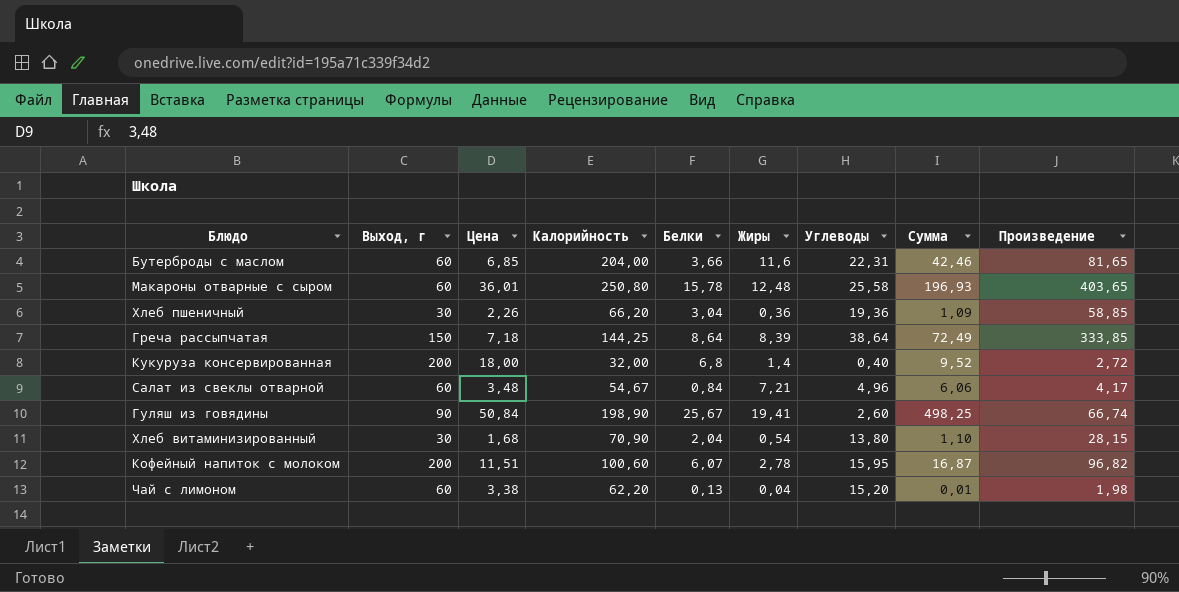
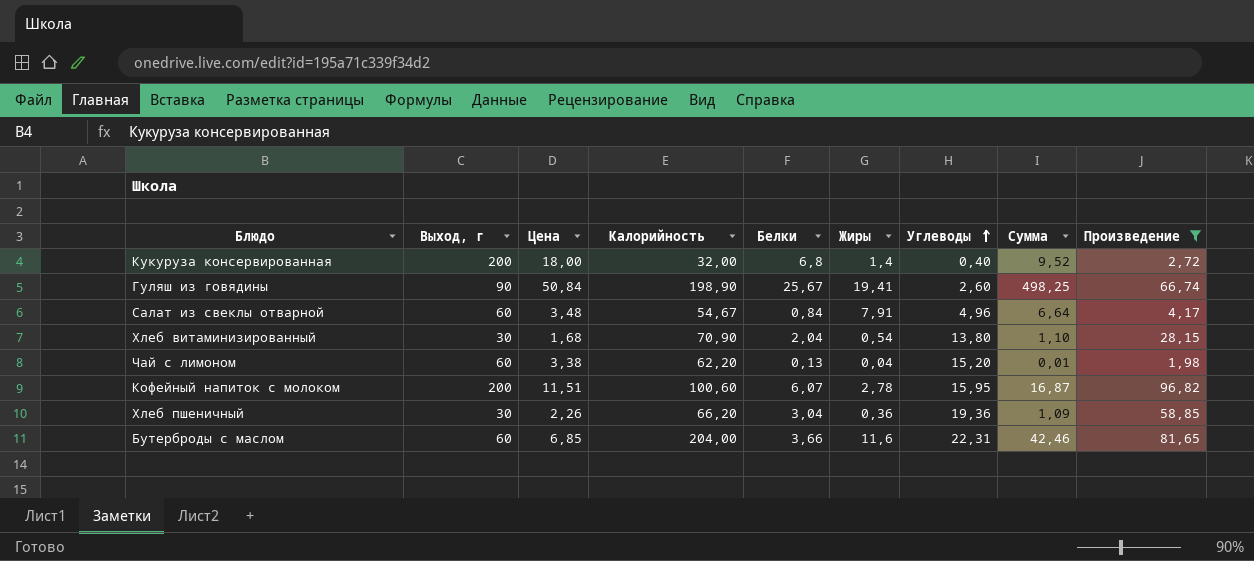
filter: none -> Произведение <= 96,82
row order: none -> Углеводы ascending
Салат из свеклы отварной | Жиры: 7,21 -> 7,91
Салат из свеклы отварной | Сумма: 6,06 -> 6,64

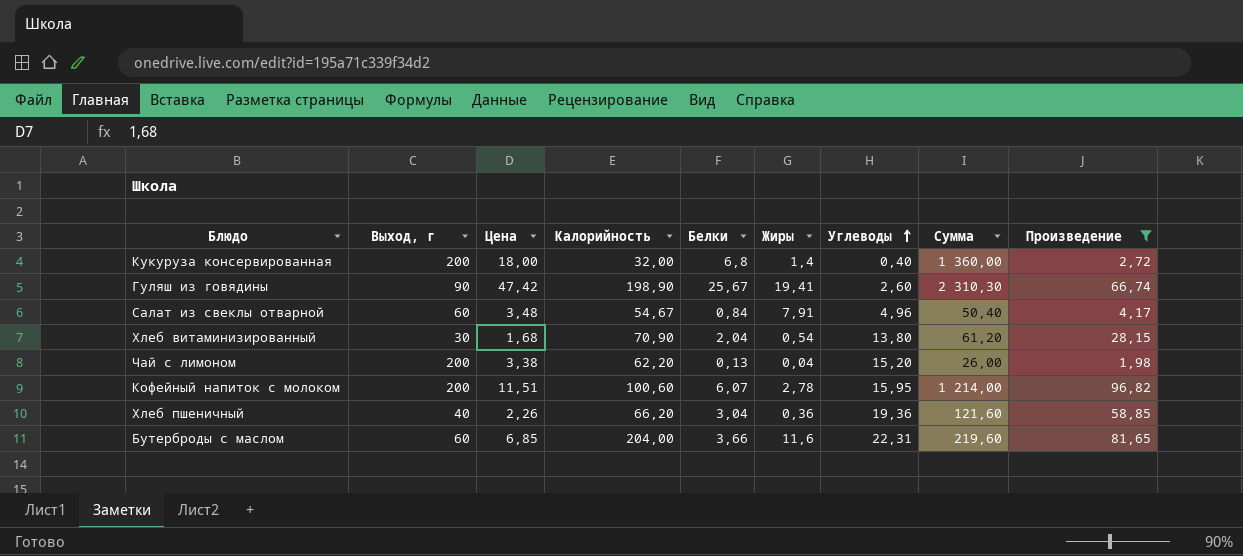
column Сумма | formula: [Белки] * [Жиры] -> [Выход, г] * [Белки]
Гуляш из говядины | Цена: 50,84 -> 47,42
Чай с лимоном | Выход, г: 60 -> 200
Хлеб пшеничный | Выход, г: 30 -> 40

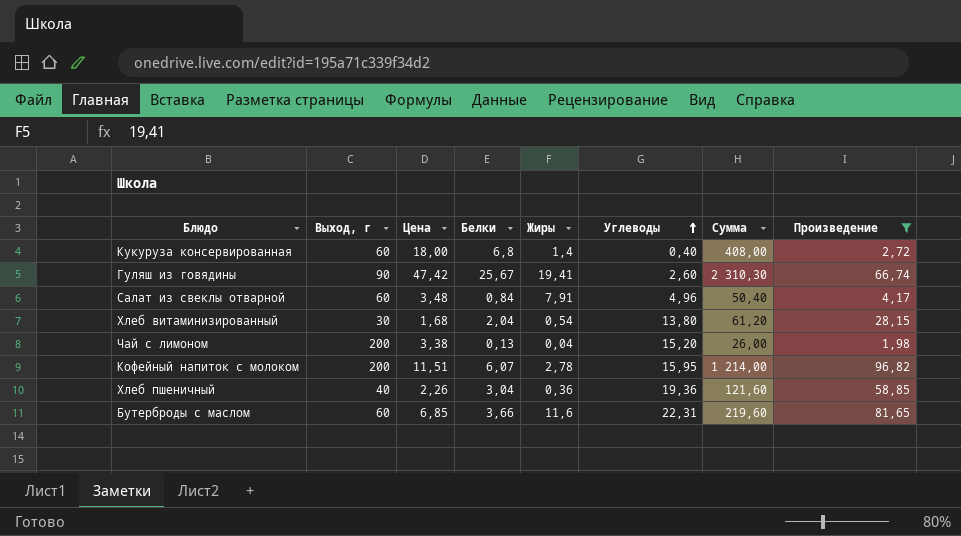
column Калорийность | position: 4 -> none
Кукуруза консервированная | Выход, г: 200 -> 60
Кукуруза консервированная | Сумма: 1 360,00 -> 408,00

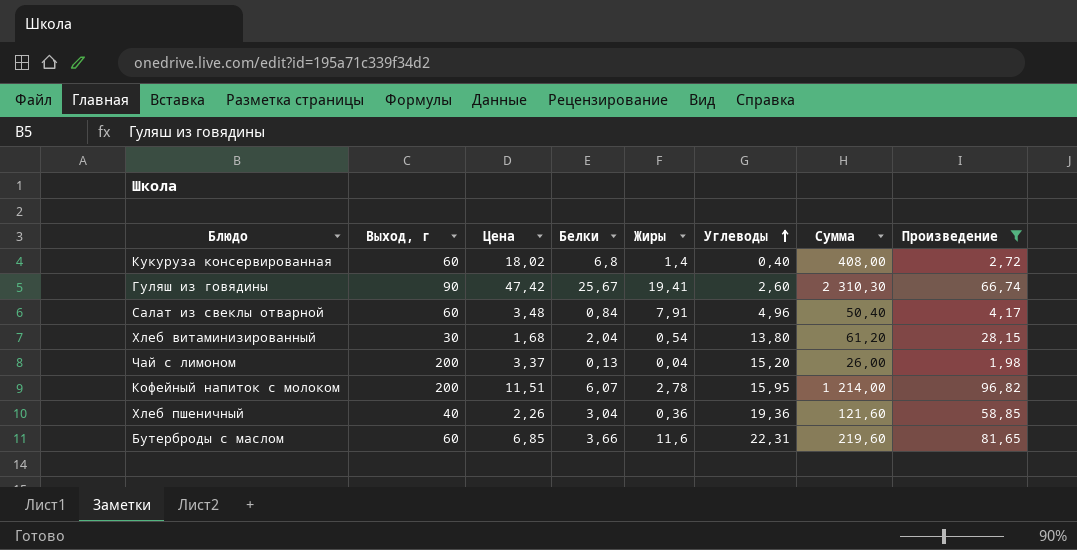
Кукуруза консервированная | Цена: 18,00 -> 18,02
Чай с лимоном | Цена: 3,38 -> 3,37

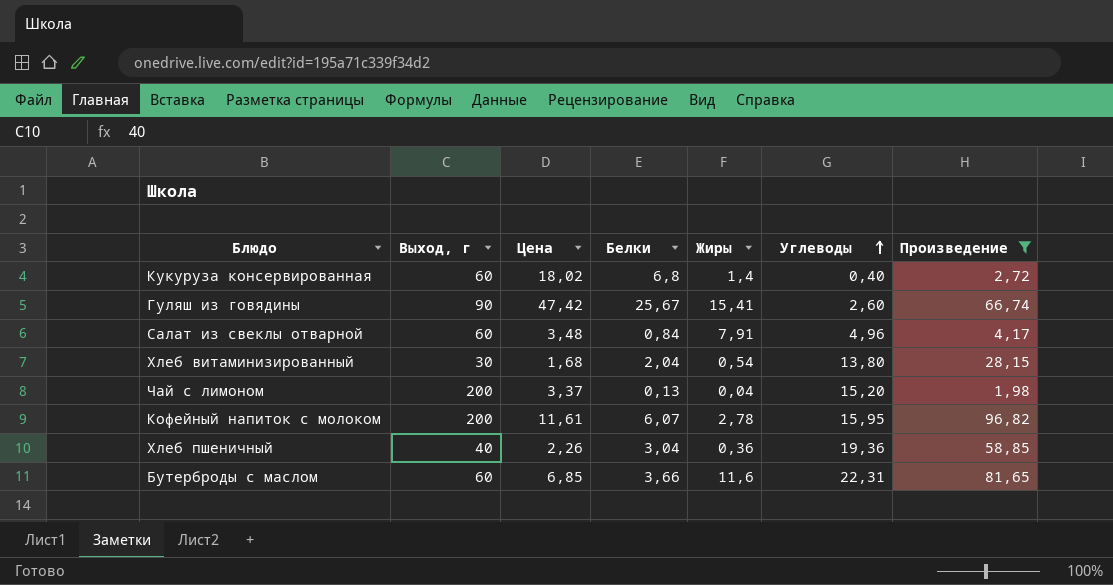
column Сумма | formula: [Выход, г] * [Белки] -> none
Гуляш из говядины | Жиры: 19,41 -> 15,41
Кофейный напиток с молоком | Цена: 11,51 -> 11,61

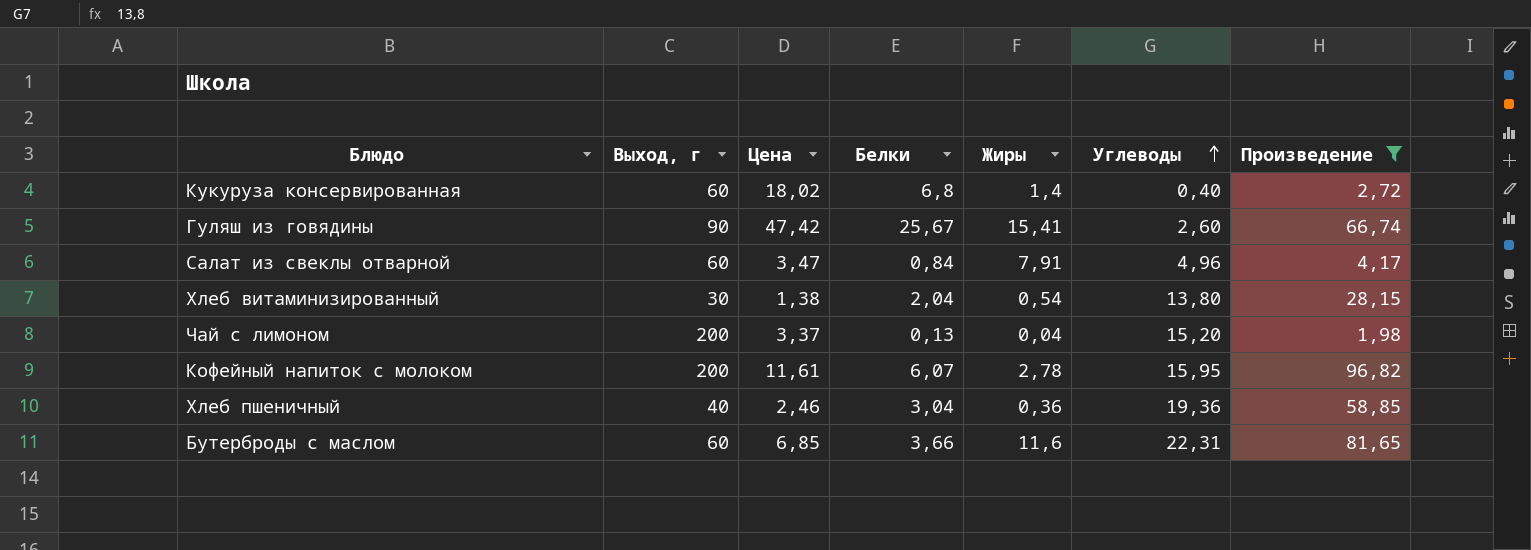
Салат из свеклы отварной | Цена: 3,48 -> 3,47
Хлеб витаминизированный | Цена: 1,68 -> 1,38
Хлеб пшеничный | Цена: 2,26 -> 2,46

